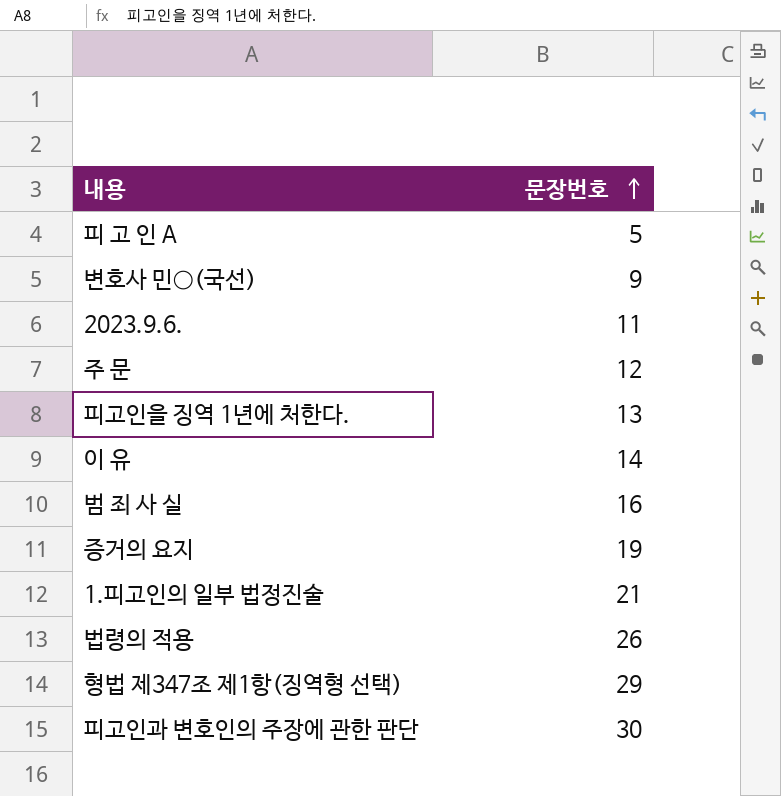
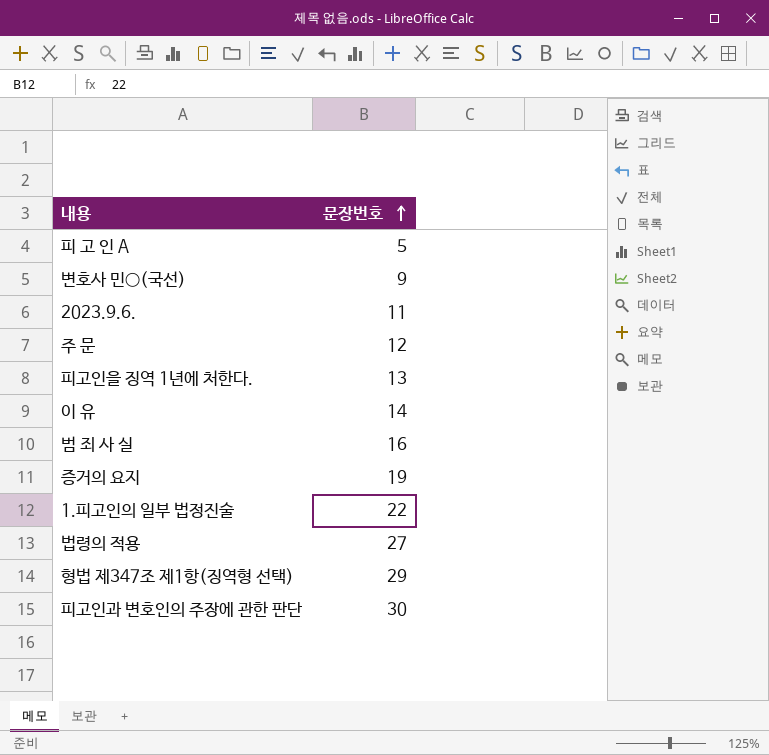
1.피고인의 일부 법정진술 | 문장번호: 21 -> 22
법령의 적용 | 문장번호: 26 -> 27

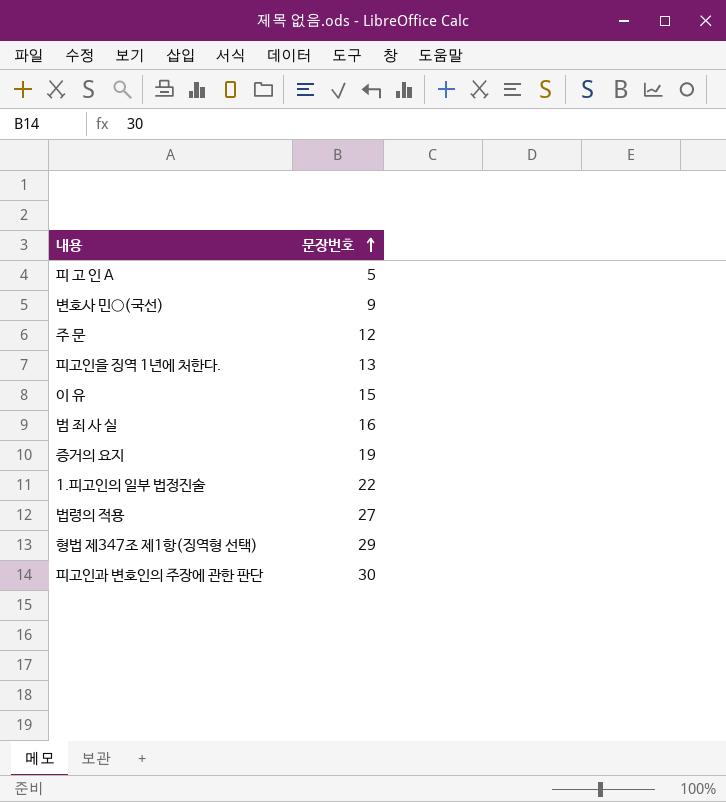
row 2023.9.6.: 11 -> none
이 유 | 문장번호: 14 -> 15

